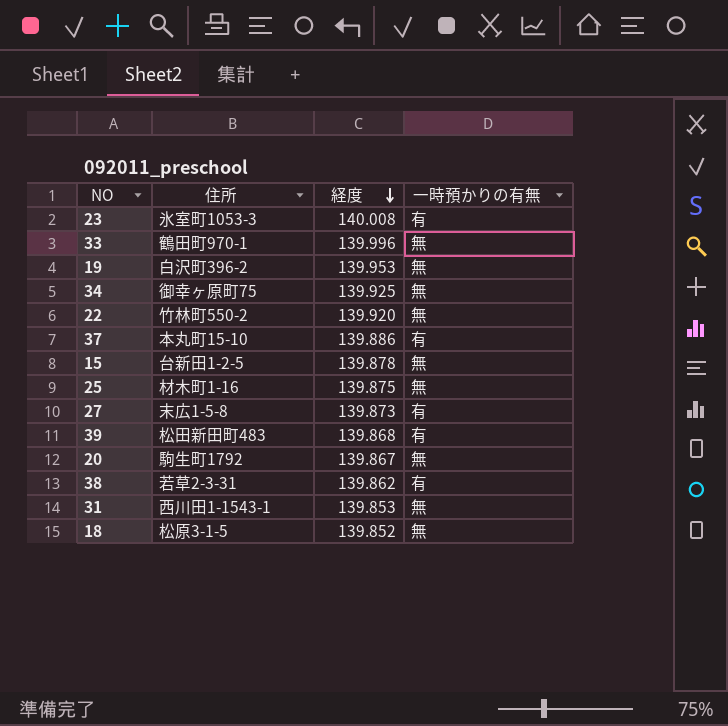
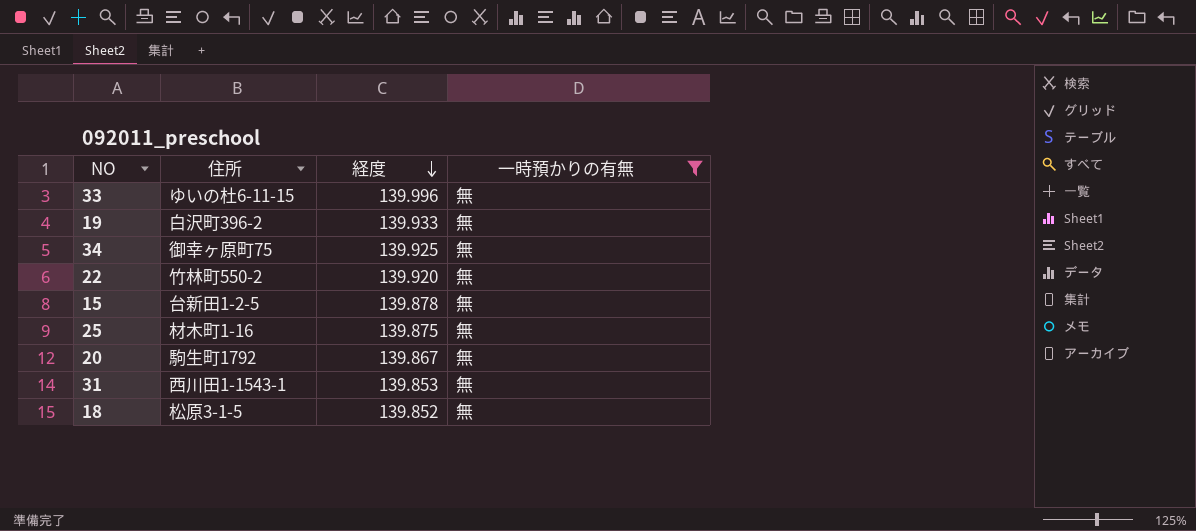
filter: none -> 一時預かりの有無 = 無
33 | 住所: 鶴田町970-1 -> ゆいの杜6-11-15
19 | 経度: 139.953 -> 139.933

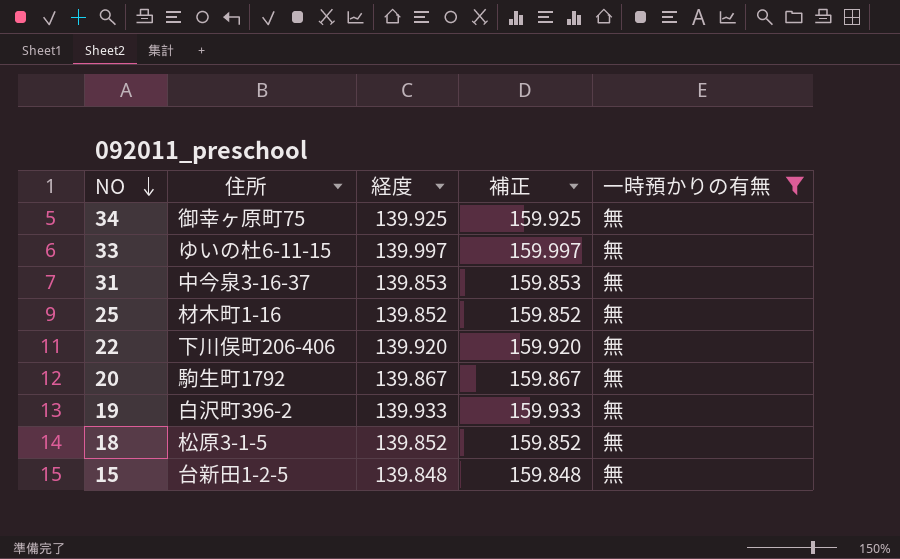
row order: 経度 descending -> NO descending
column 補正 | formula: none -> [経度] + 20
33 | 経度: 139.996 -> 139.997
31 | 住所: 西川田1-1543-1 -> 中今泉3-16-37
25 | 経度: 139.875 -> 139.852
22 | 住所: 竹林町550-2 -> 下川俣町206-406
15 | 経度: 139.878 -> 139.848

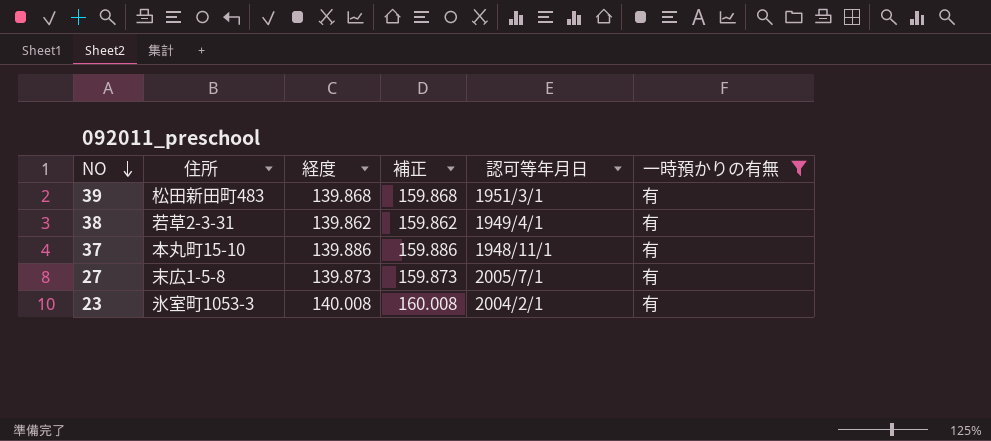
filter: 一時預かりの有無 = 無 -> 一時預かりの有無 = 有
column 認可等年月日 | position: none -> 5

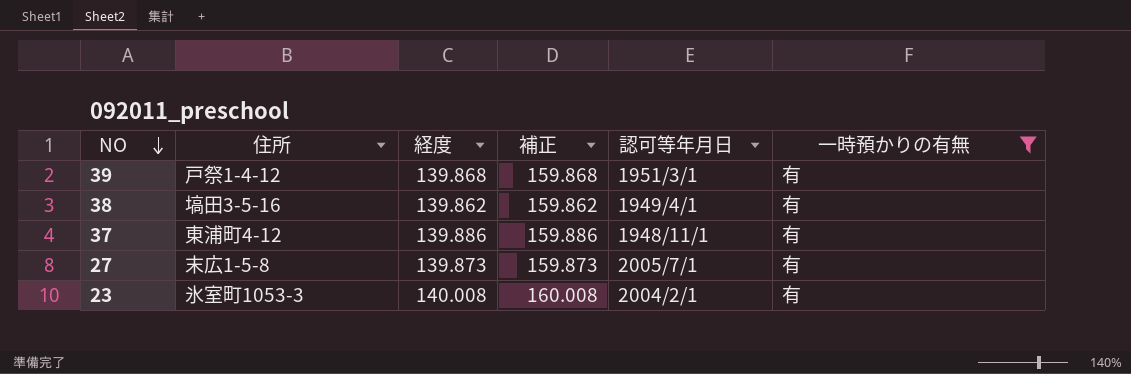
39 | 住所: 松田新田町483 -> 戸祭1-4-12
38 | 住所: 若草2-3-31 -> 塙田3-5-16
37 | 住所: 本丸町15-10 -> 東浦町4-12

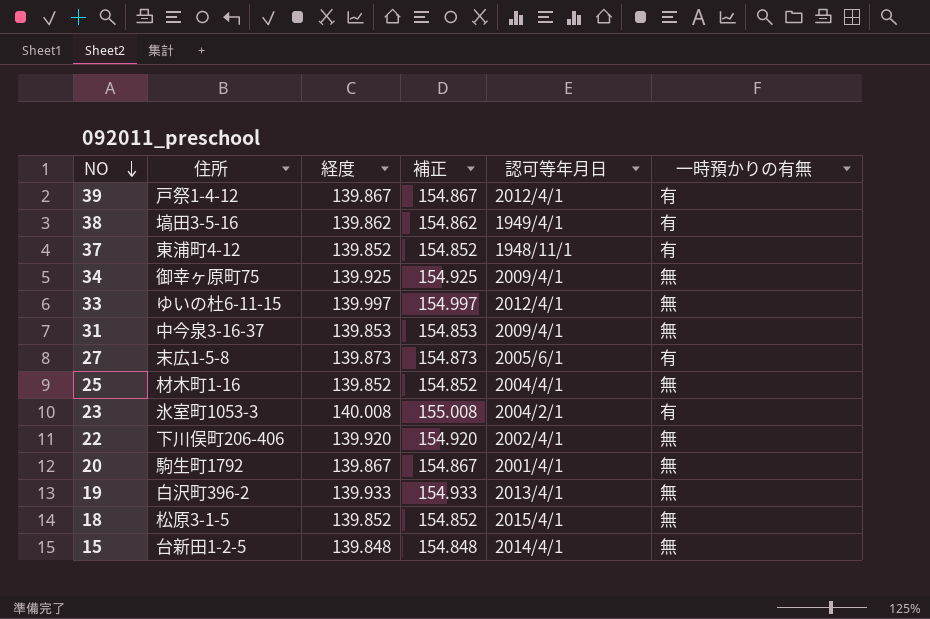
filter: 一時預かりの有無 = 有 -> none
column 補正 | formula: [経度] + 20 -> [経度] + 15
39 | 経度: 139.868 -> 139.867
39 | 認可等年月日: 1951/3/1 -> 2012/4/1
37 | 経度: 139.886 -> 139.852
27 | 認可等年月日: 2005/7/1 -> 2005/6/1

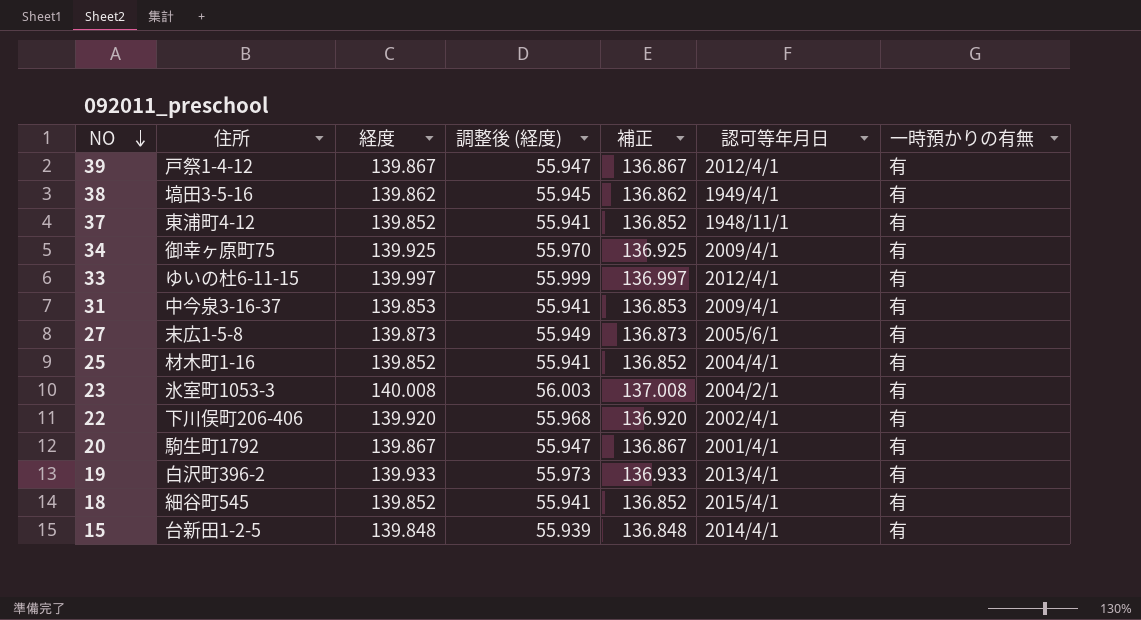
column 調整後 (経度) | formula: none -> [経度] * 0.4
column 補正 | formula: [経度] + 15 -> [経度] - 3
34 | 一時預かりの有無: 無 -> 有
33 | 一時預かりの有無: 無 -> 有
31 | 一時預かりの有無: 無 -> 有
25 | 一時預かりの有無: 無 -> 有
22 | 一時預かりの有無: 無 -> 有
20 | 一時預かりの有無: 無 -> 有
19 | 一時預かりの有無: 無 -> 有
18 | 住所: 松原3-1-5 -> 細谷町545
18 | 一時預かりの有無: 無 -> 有
15 | 一時預かりの有無: 無 -> 有

